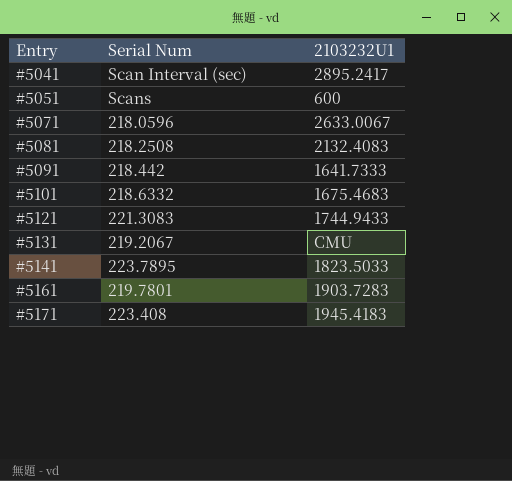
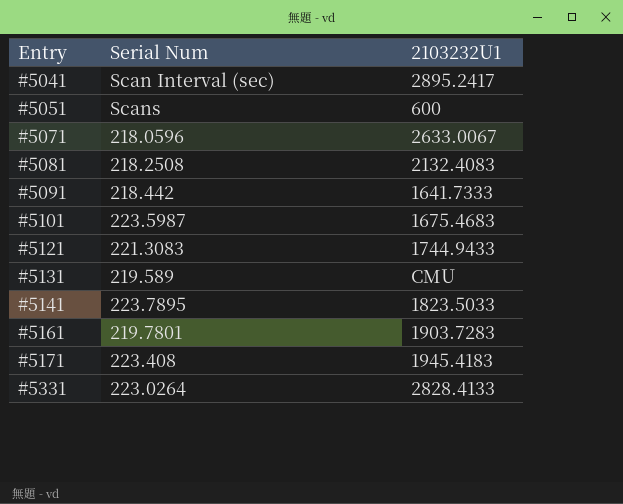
#5101 | Serial Num: 218.6332 -> 223.5987
#5131 | Serial Num: 219.2067 -> 219.589
row #5331: none -> 223.0264 | 2828.4133

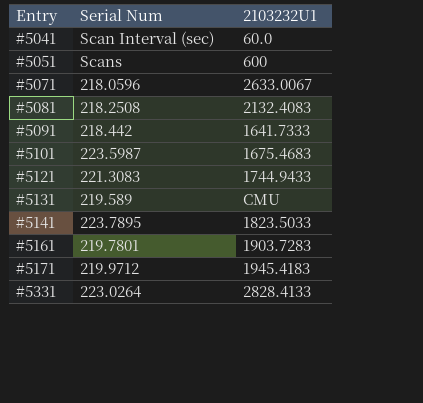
#5041 | 2103232U1: 2895.2417 -> 60.0
#5171 | Serial Num: 223.408 -> 219.9712

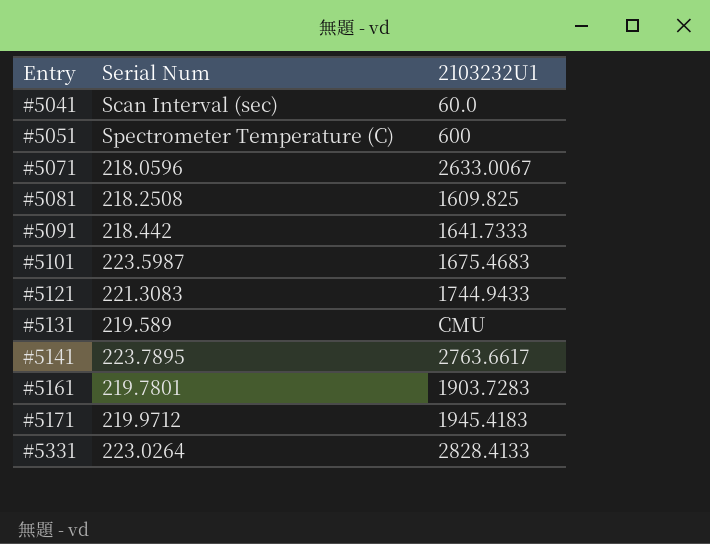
#5051 | Serial Num: Scans -> Spectrometer Temperature (C)
#5081 | 2103232U1: 2132.4083 -> 1609.825
#5141 | 2103232U1: 1823.5033 -> 2763.6617

